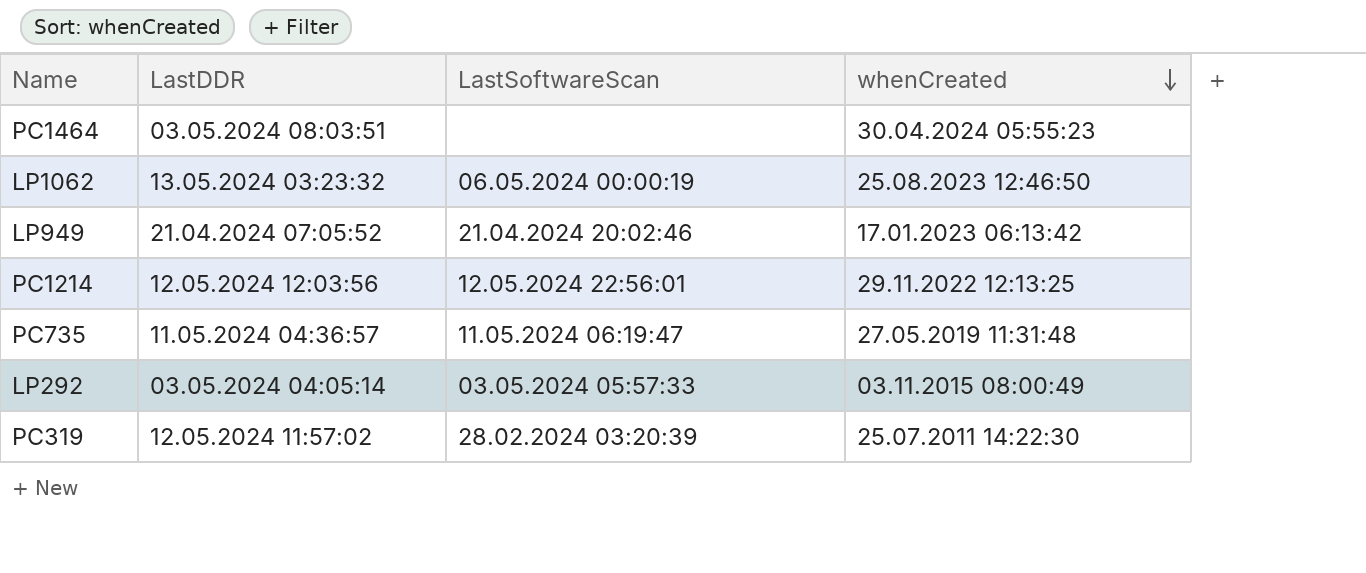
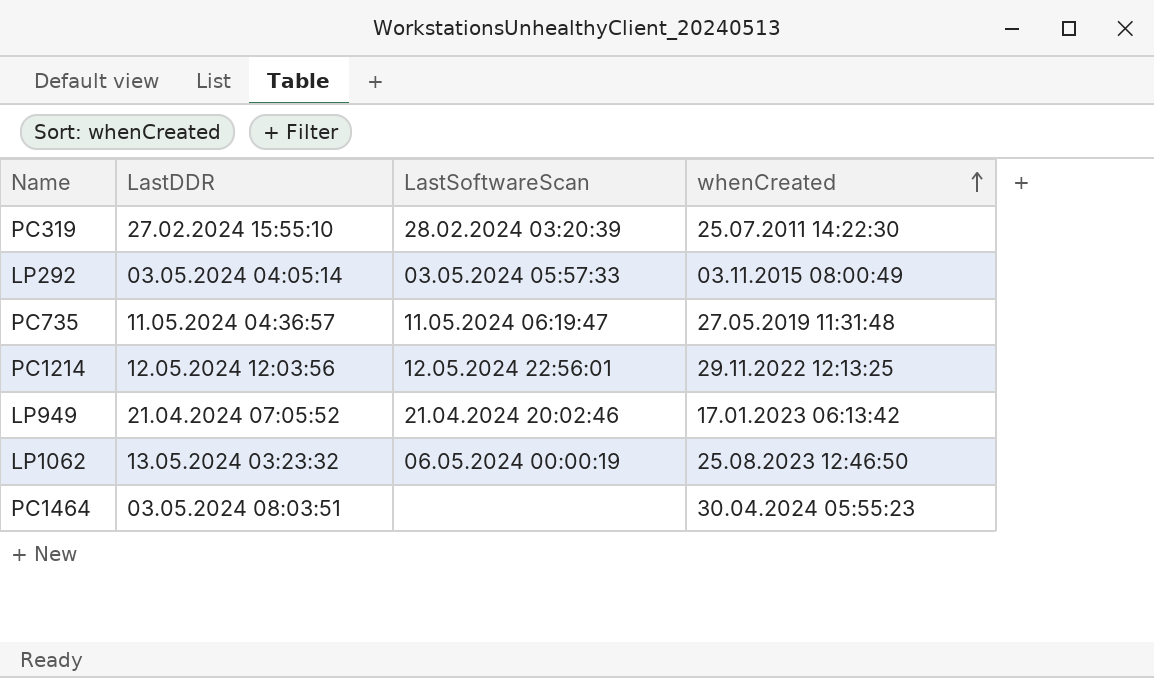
row order: whenCreated descending -> whenCreated ascending
PC319 | LastDDR: 12.05.2024 11:57:02 -> 27.02.2024 15:55:10

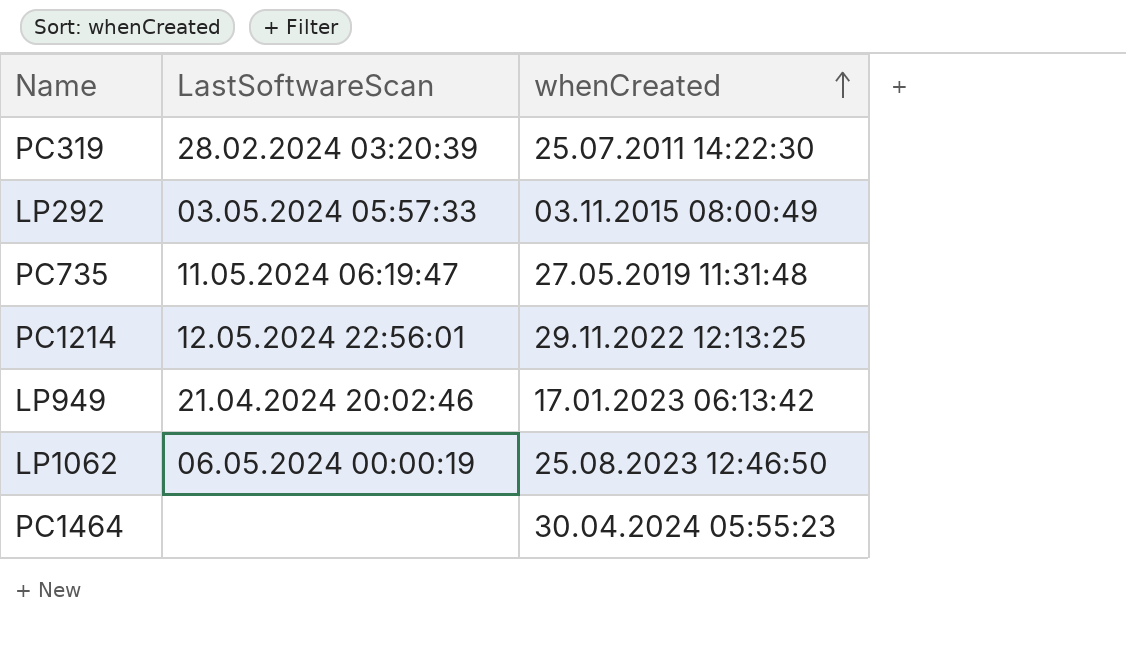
column LastDDR | position: 2 -> none

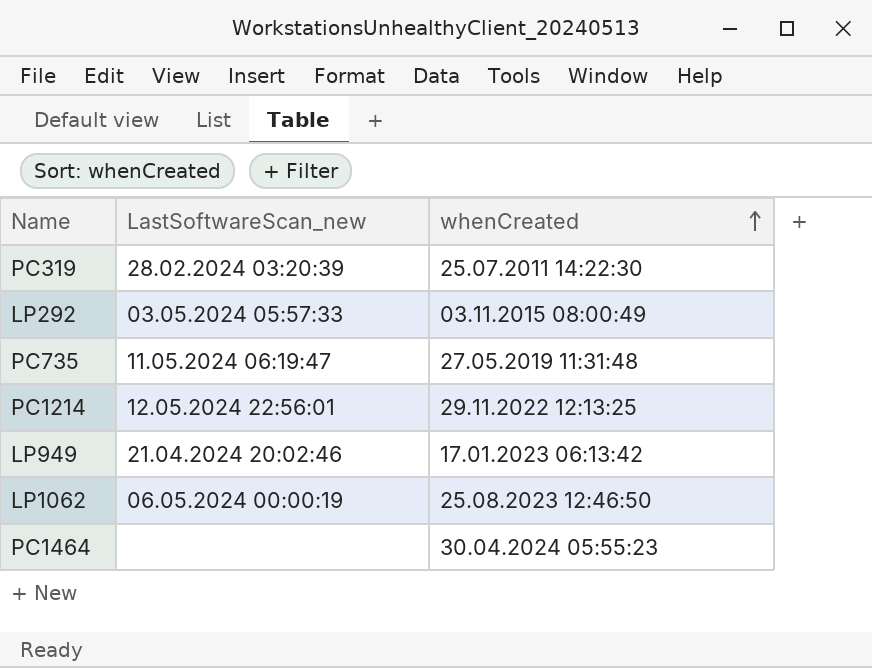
column name: LastSoftwareScan -> LastSoftwareScan_new

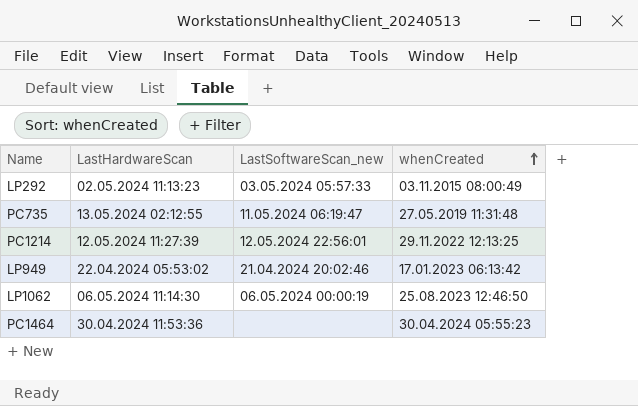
column LastHardwareScan | position: none -> 2
row PC319: 28.02.2024 03:20:39 | 25.07.2011 14:22:30 -> none

